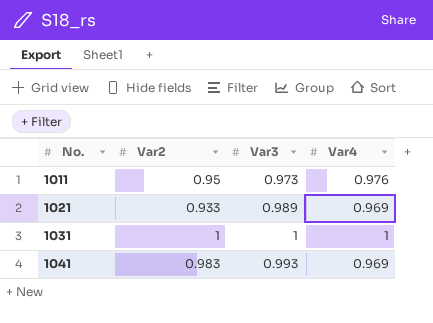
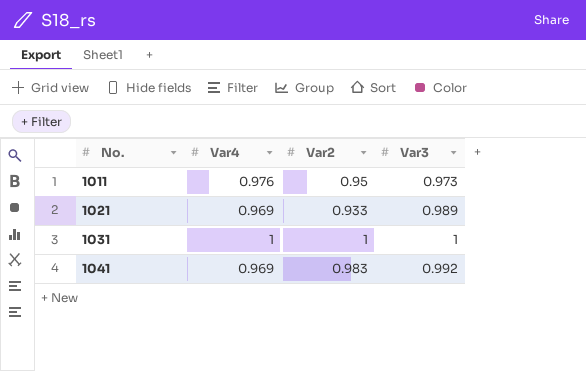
column Var4 | position: 4 -> 2
1041 | Var3: 0.993 -> 0.992

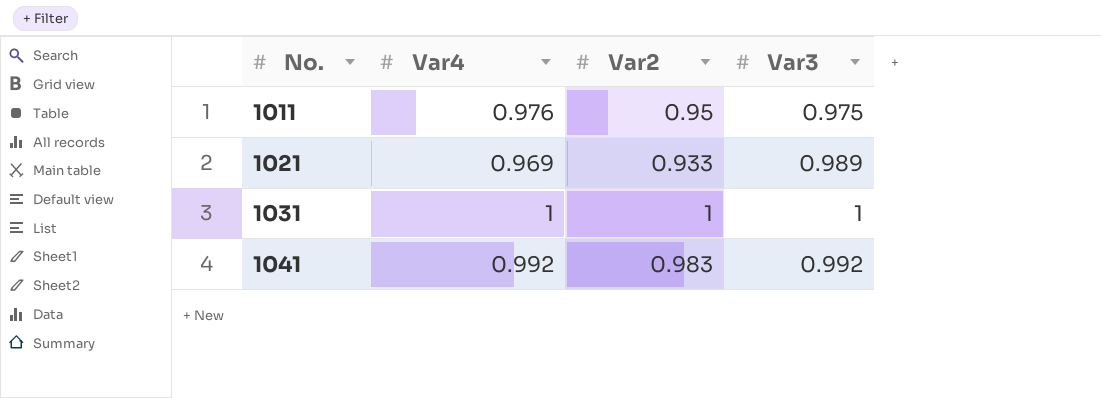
1011 | Var3: 0.973 -> 0.975
1041 | Var4: 0.969 -> 0.992

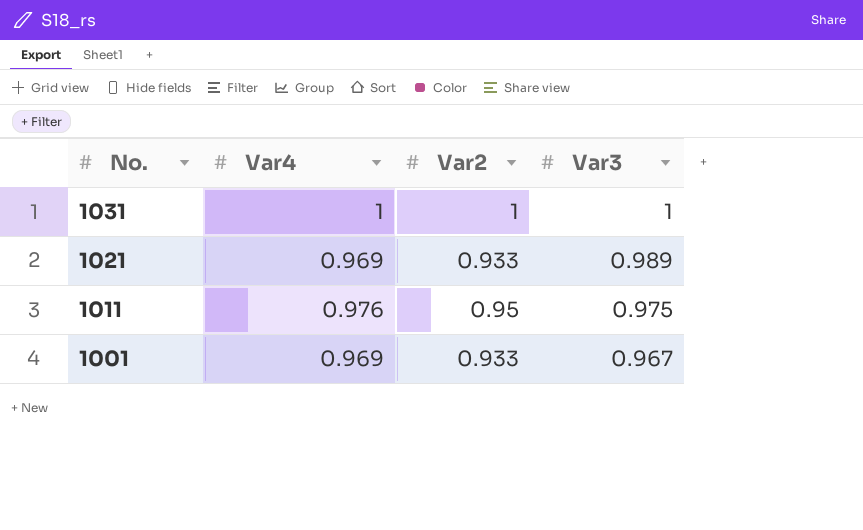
row order: No. ascending -> No. descending
row 1041: 0.992 | 0.983 | 0.992 -> none
row 1001: none -> 0.969 | 0.933 | 0.967

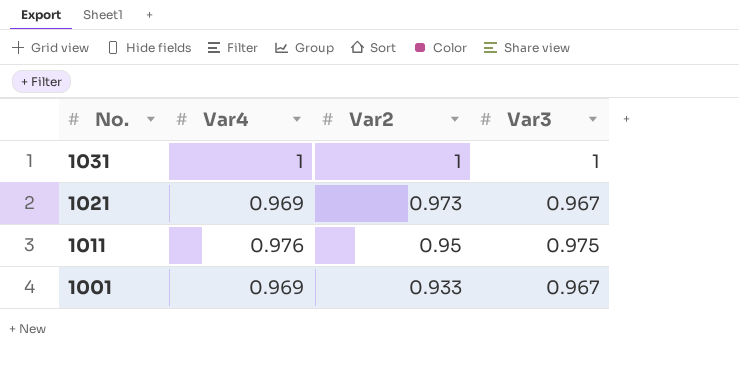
1021 | Var2: 0.933 -> 0.973
1021 | Var3: 0.989 -> 0.967

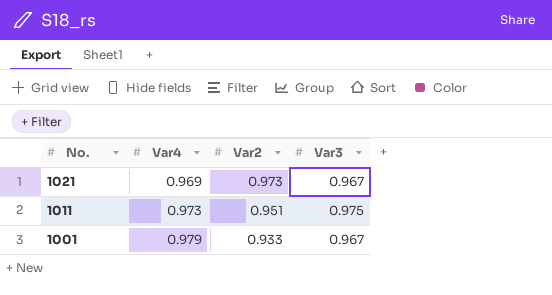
row 1031: 1 | 1 | 1 -> none
1011 | Var4: 0.976 -> 0.973
1011 | Var2: 0.95 -> 0.951
1001 | Var4: 0.969 -> 0.979

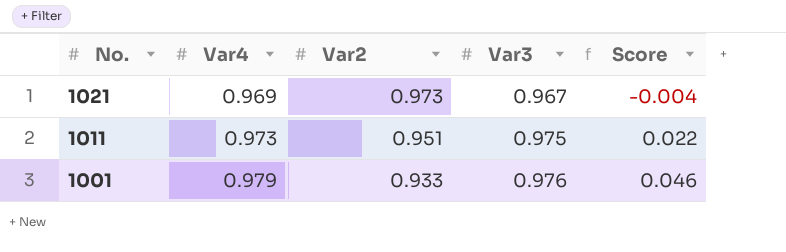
column Score | formula: none -> [Var4] - [Var2]
1001 | Var3: 0.967 -> 0.976

